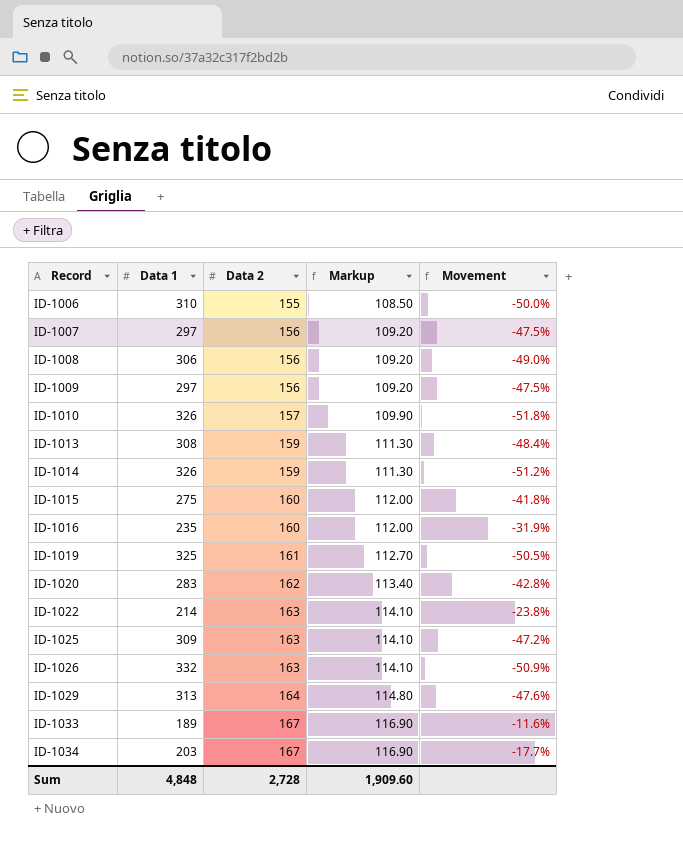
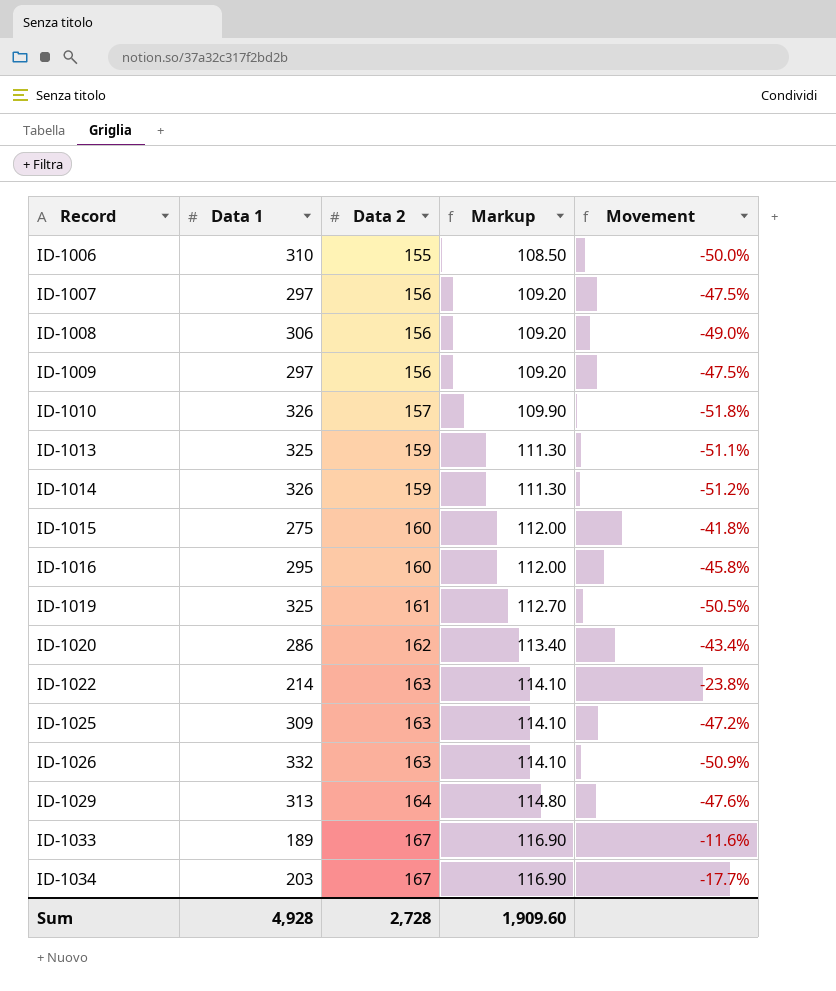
ID-1013 | Data 1: 308 -> 325
ID-1013 | Movement: -48.4% -> -51.1%
ID-1016 | Data 1: 235 -> 295
ID-1016 | Movement: -31.9% -> -45.8%
ID-1020 | Data 1: 283 -> 286
ID-1020 | Movement: -42.8% -> -43.4%
Sum | Data 1: 4,848 -> 4,928

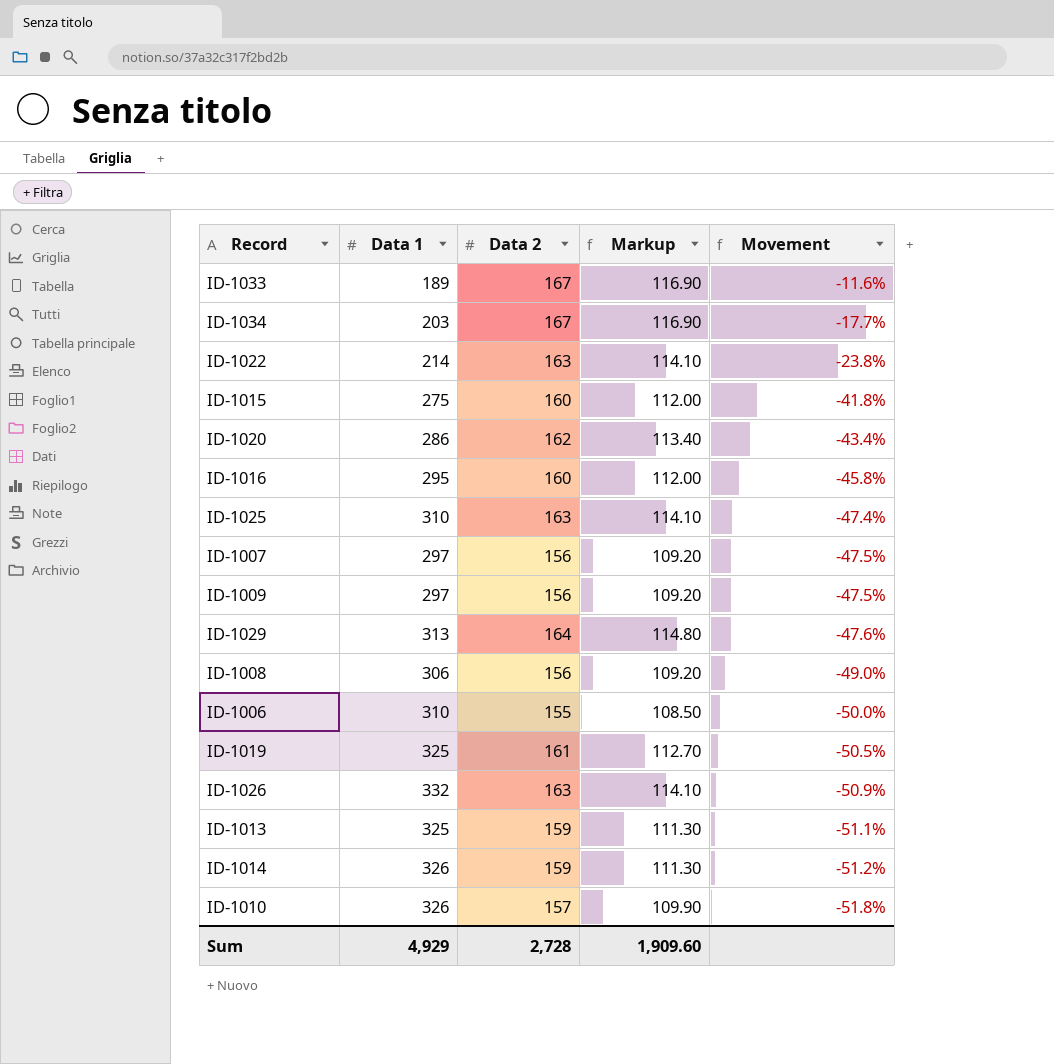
row order: Record ascending -> Movement descending
ID-1025 | Data 1: 309 -> 310
ID-1025 | Movement: -47.2% -> -47.4%
Sum | Data 1: 4,928 -> 4,929

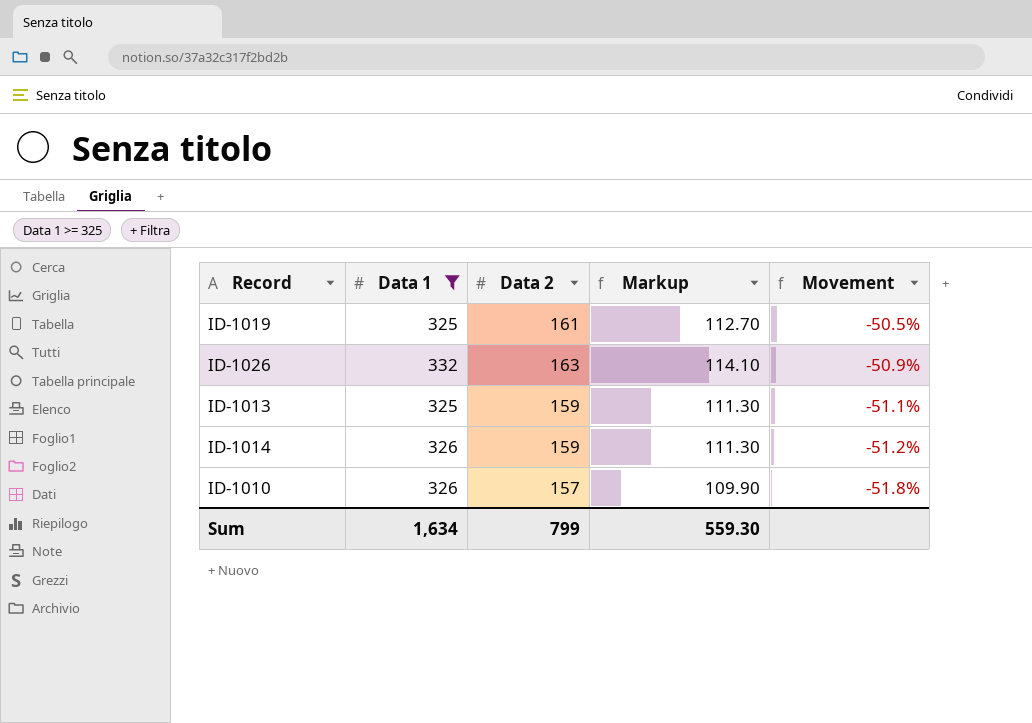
filter: none -> Data 1 >= 325
Sum | Data 1: 4,929 -> 1,634
Sum | Data 2: 2,728 -> 799
Sum | Markup: 1,909.60 -> 559.30

